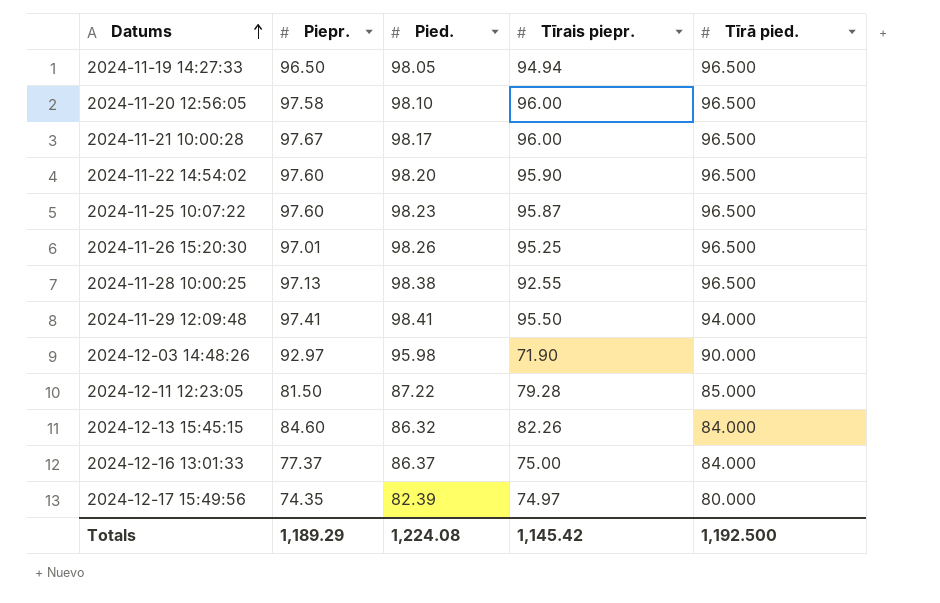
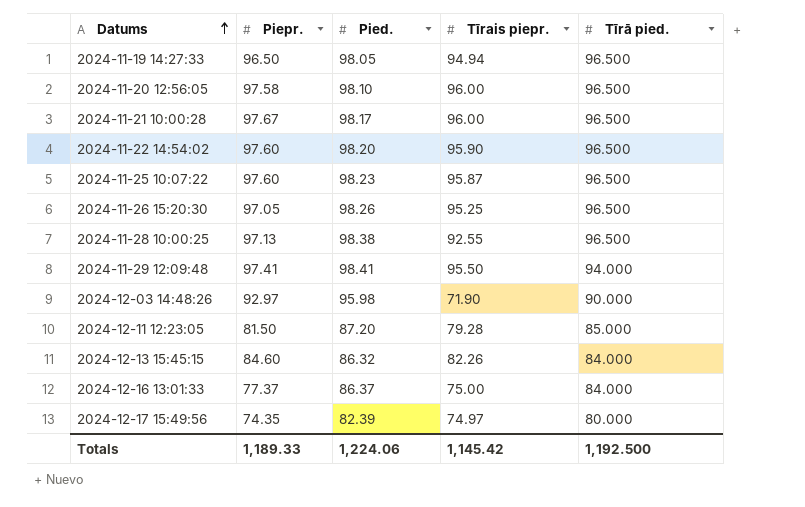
2024-11-26 15:20:30 | Piepr.: 97.01 -> 97.05
2024-12-11 12:23:05 | Pied.: 87.22 -> 87.20
Totals | Piepr.: 1,189.29 -> 1,189.33
Totals | Pied.: 1,224.08 -> 1,224.06

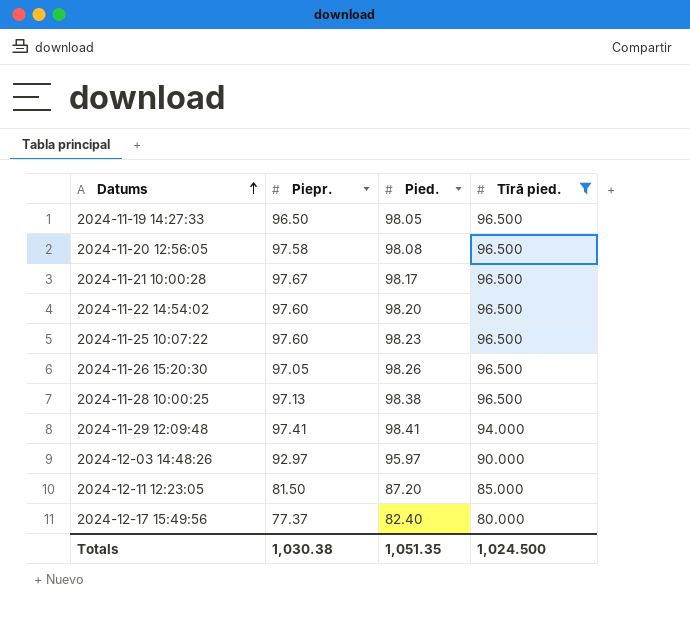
filter: none -> Tīrā pied. != 84.000
column Tīrais piepr. | position: 4 -> none
2024-11-20 12:56:05 | Pied.: 98.10 -> 98.08
2024-12-03 14:48:26 | Pied.: 95.98 -> 95.97
2024-12-17 15:49:56 | Piepr.: 74.35 -> 77.37
2024-12-17 15:49:56 | Pied.: 82.39 -> 82.40
Totals | Piepr.: 1,189.33 -> 1,030.38
Totals | Pied.: 1,224.06 -> 1,051.35
Totals | Tīrā pied.: 1,192.500 -> 1,024.500

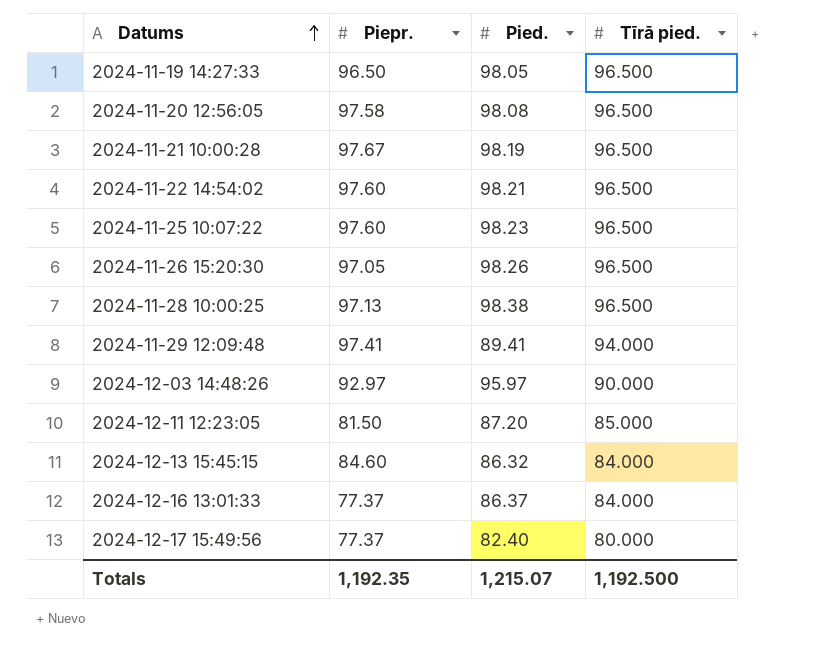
filter: Tīrā pied. != 84.000 -> none
2024-11-21 10:00:28 | Pied.: 98.17 -> 98.19
2024-11-22 14:54:02 | Pied.: 98.20 -> 98.21
2024-11-29 12:09:48 | Pied.: 98.41 -> 89.41
Totals | Piepr.: 1,030.38 -> 1,192.35
Totals | Pied.: 1,051.35 -> 1,215.07
Totals | Tīrā pied.: 1,024.500 -> 1,192.500

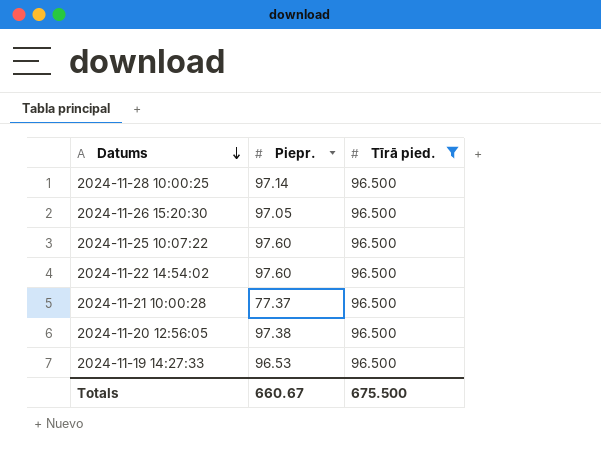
filter: none -> Tīrā pied. = 96.500
row order: Datums ascending -> Datums descending
column Pied. | position: 3 -> none
2024-11-28 10:00:25 | Piepr.: 97.13 -> 97.14
2024-11-21 10:00:28 | Piepr.: 97.67 -> 77.37
2024-11-20 12:56:05 | Piepr.: 97.58 -> 97.38
2024-11-19 14:27:33 | Piepr.: 96.50 -> 96.53
Totals | Piepr.: 1,192.35 -> 660.67
Totals | Tīrā pied.: 1,192.500 -> 675.500

